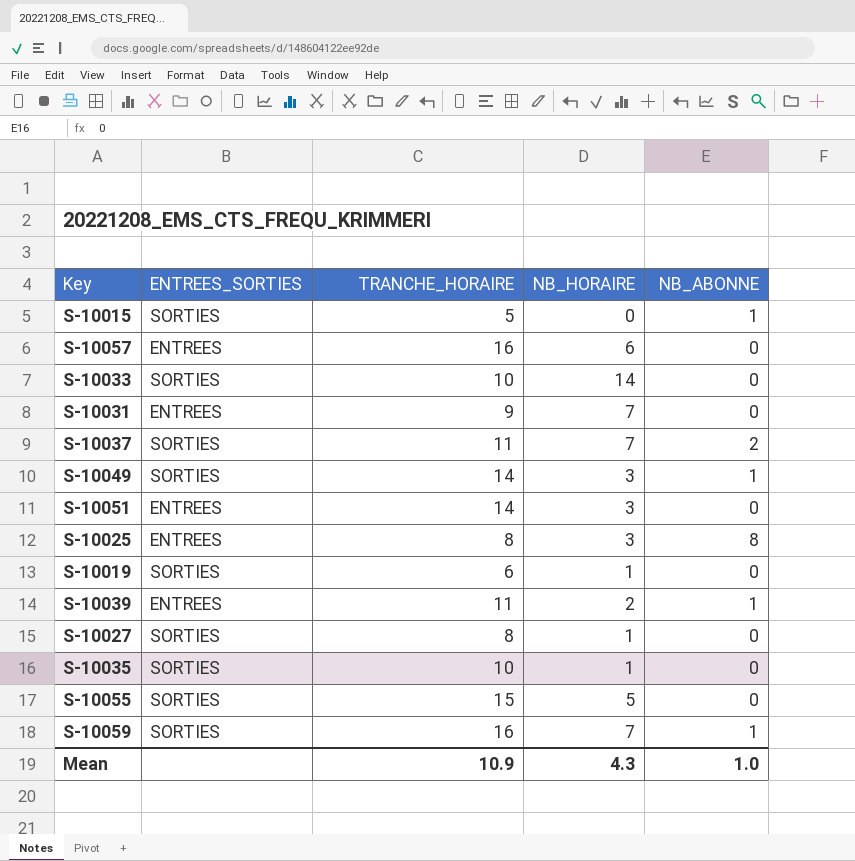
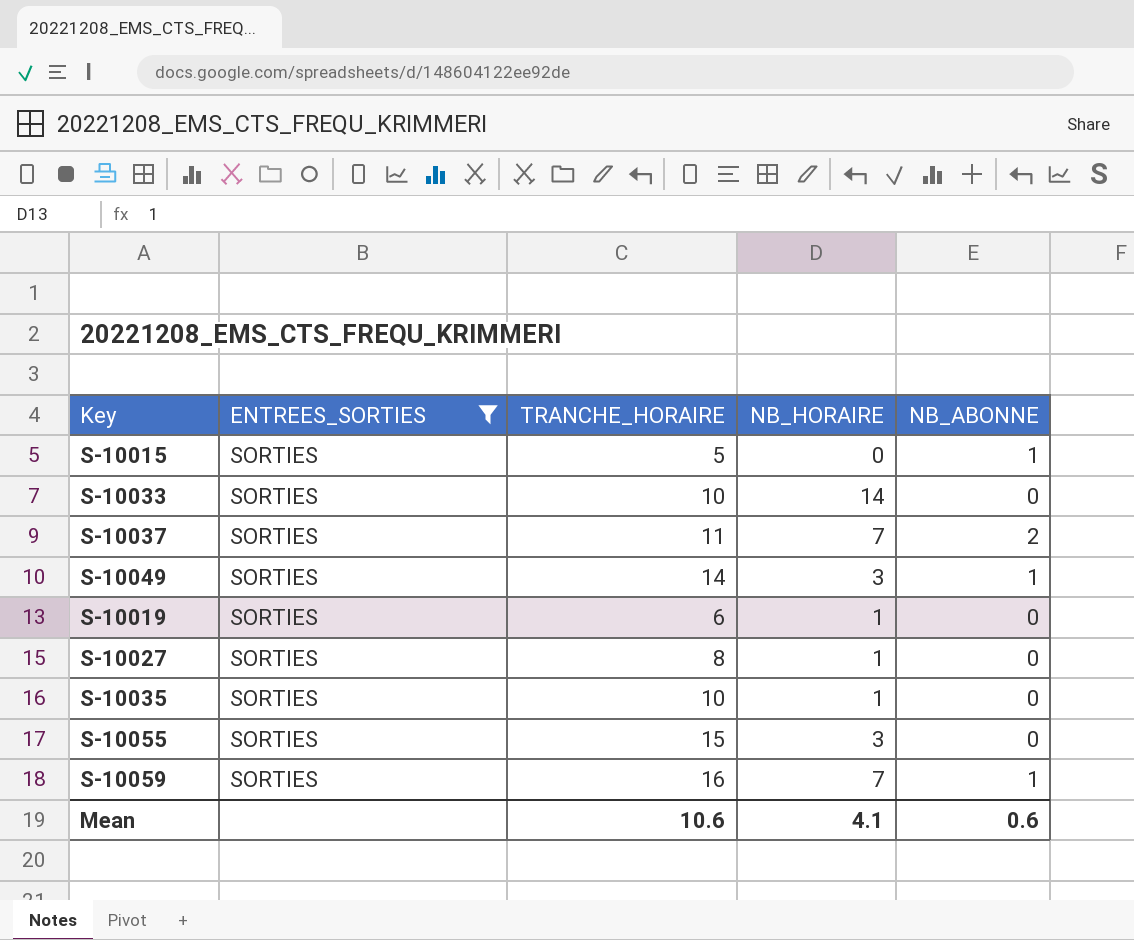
filter: none -> ENTREES_SORTIES = SORTIES
S-10055 | NB_HORAIRE: 5 -> 3
Mean | TRANCHE_HORAIRE: 10.9 -> 10.6
Mean | NB_HORAIRE: 4.3 -> 4.1
Mean | NB_ABONNE: 1.0 -> 0.6

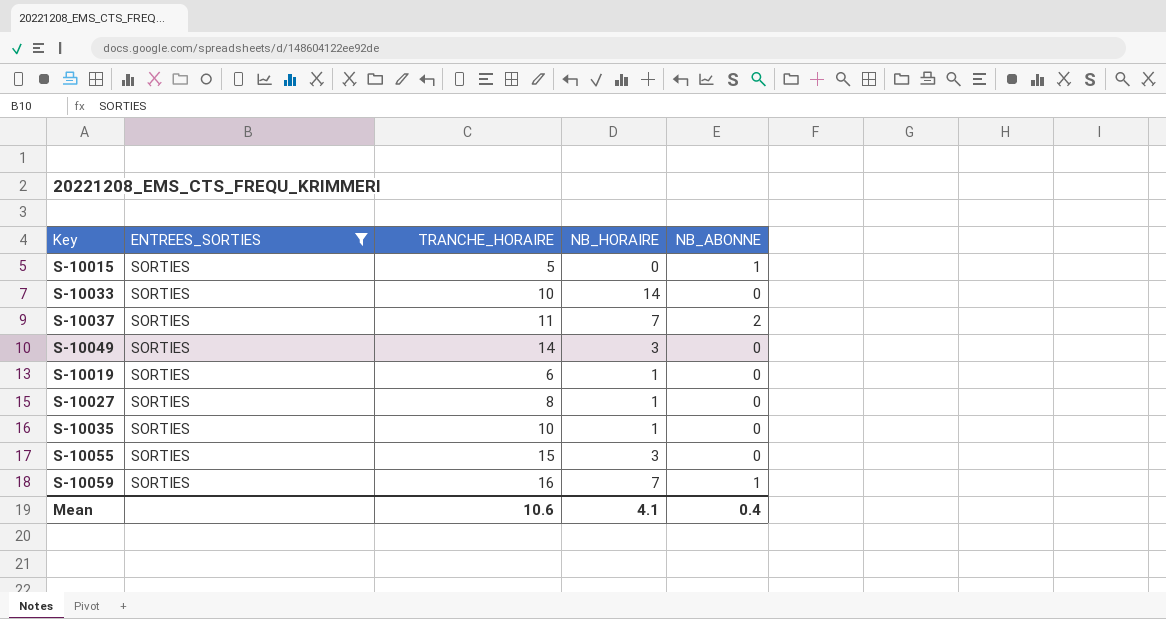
S-10049 | NB_ABONNE: 1 -> 0
Mean | NB_ABONNE: 0.6 -> 0.4

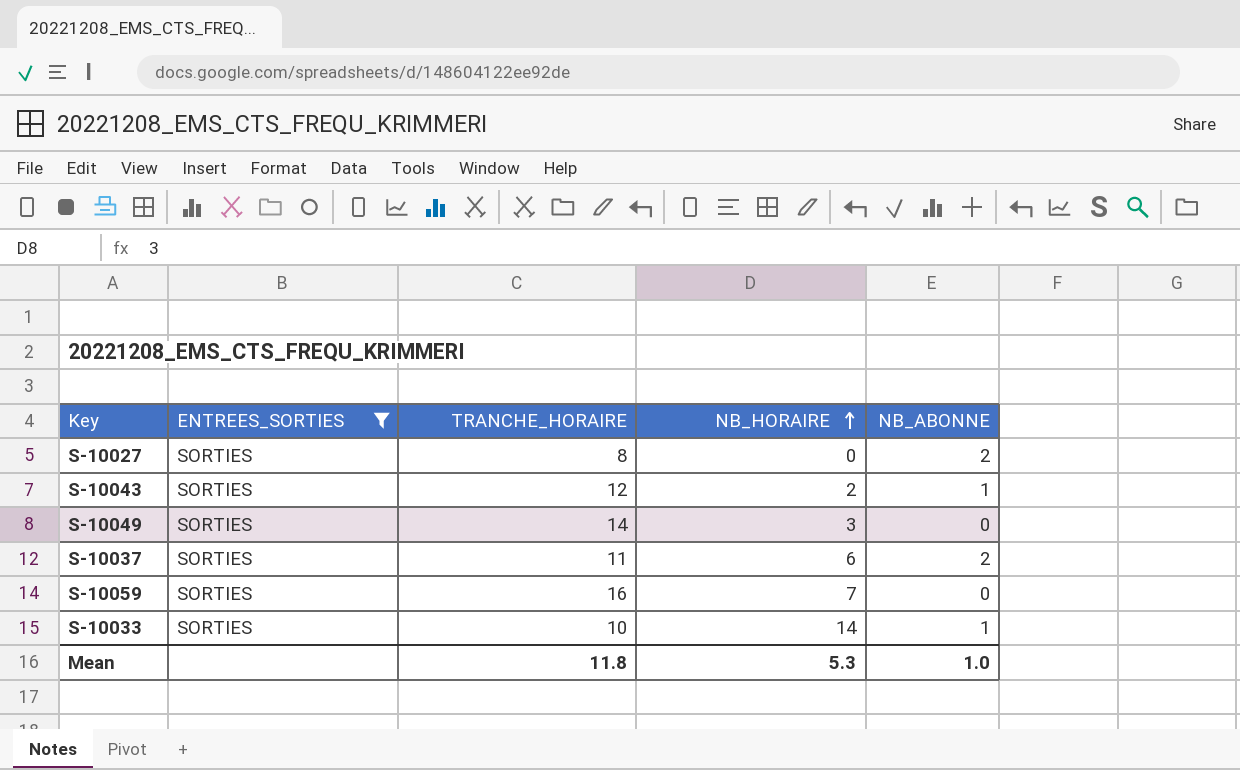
row order: none -> NB_HORAIRE ascending
row S-10015: SORTIES | 5 | 0 | 1 -> none
row S-10019: SORTIES | 6 | 1 | 0 -> none
row S-10035: SORTIES | 10 | 1 | 0 -> none
row S-10055: SORTIES | 15 | 3 | 0 -> none
S-10027 | NB_HORAIRE: 1 -> 0
S-10027 | NB_ABONNE: 0 -> 2
row S-10043: none -> SORTIES | 12 | 2 | 1
S-10037 | NB_HORAIRE: 7 -> 6
S-10059 | NB_ABONNE: 1 -> 0
S-10033 | NB_ABONNE: 0 -> 1
Mean | TRANCHE_HORAIRE: 10.6 -> 11.8
Mean | NB_HORAIRE: 4.1 -> 5.3
Mean | NB_ABONNE: 0.4 -> 1.0

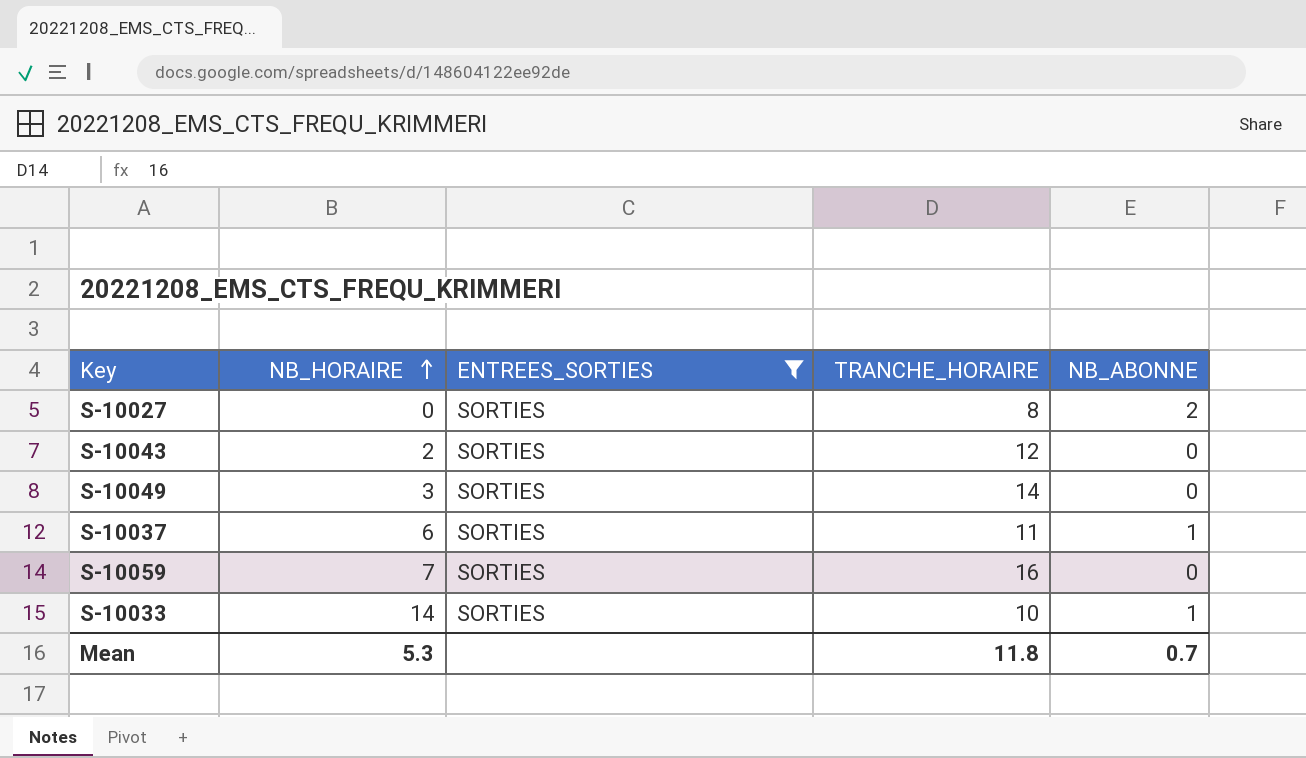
column NB_HORAIRE | position: 4 -> 2
S-10043 | NB_ABONNE: 1 -> 0
S-10037 | NB_ABONNE: 2 -> 1
Mean | NB_ABONNE: 1.0 -> 0.7

